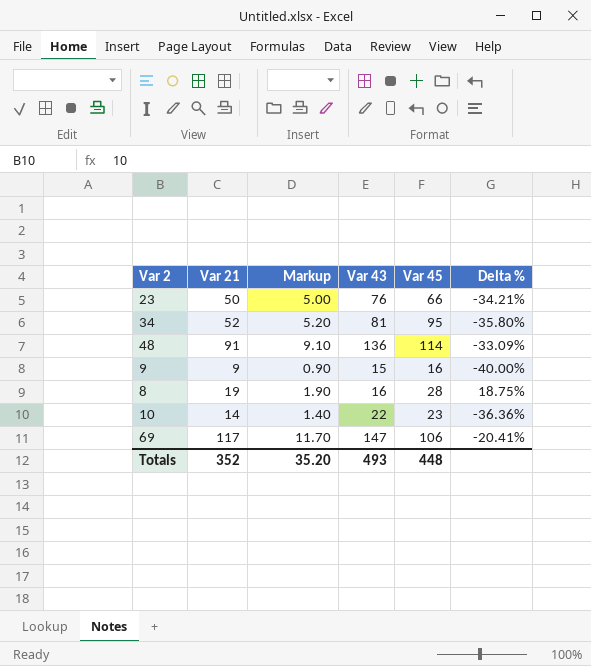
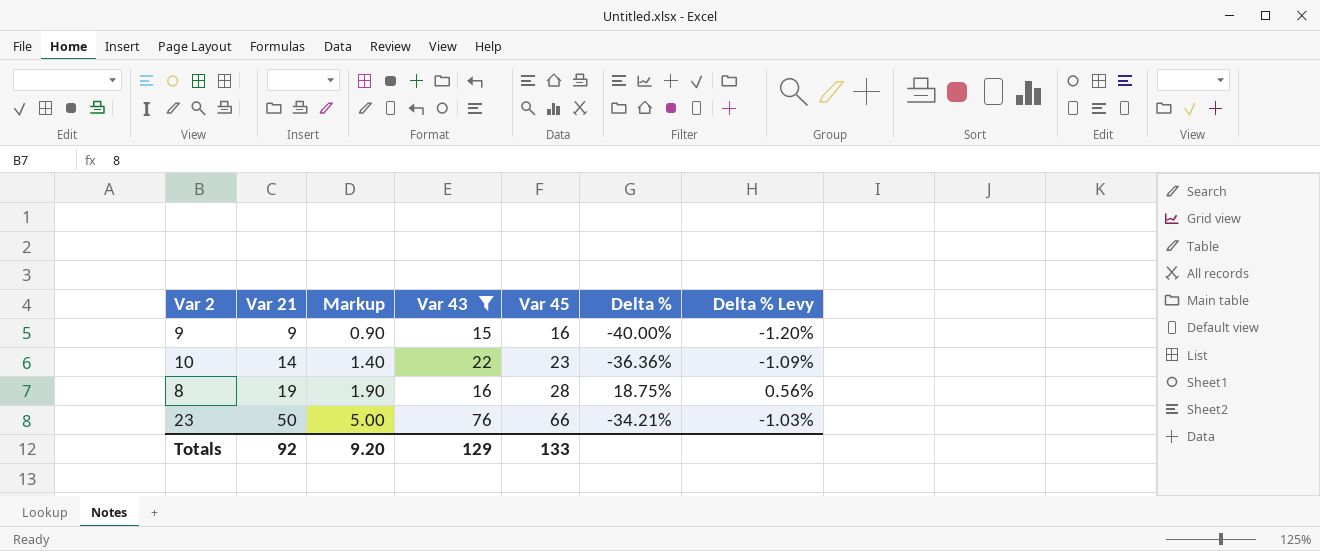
filter: none -> Var 43 <= 76
row order: none -> Var 21 ascending
column Delta % Levy | formula: none -> [Delta %] * 0.03
Totals | Var 21: 352 -> 92
Totals | Markup: 35.20 -> 9.20
Totals | Var 43: 493 -> 129
Totals | Var 45: 448 -> 133

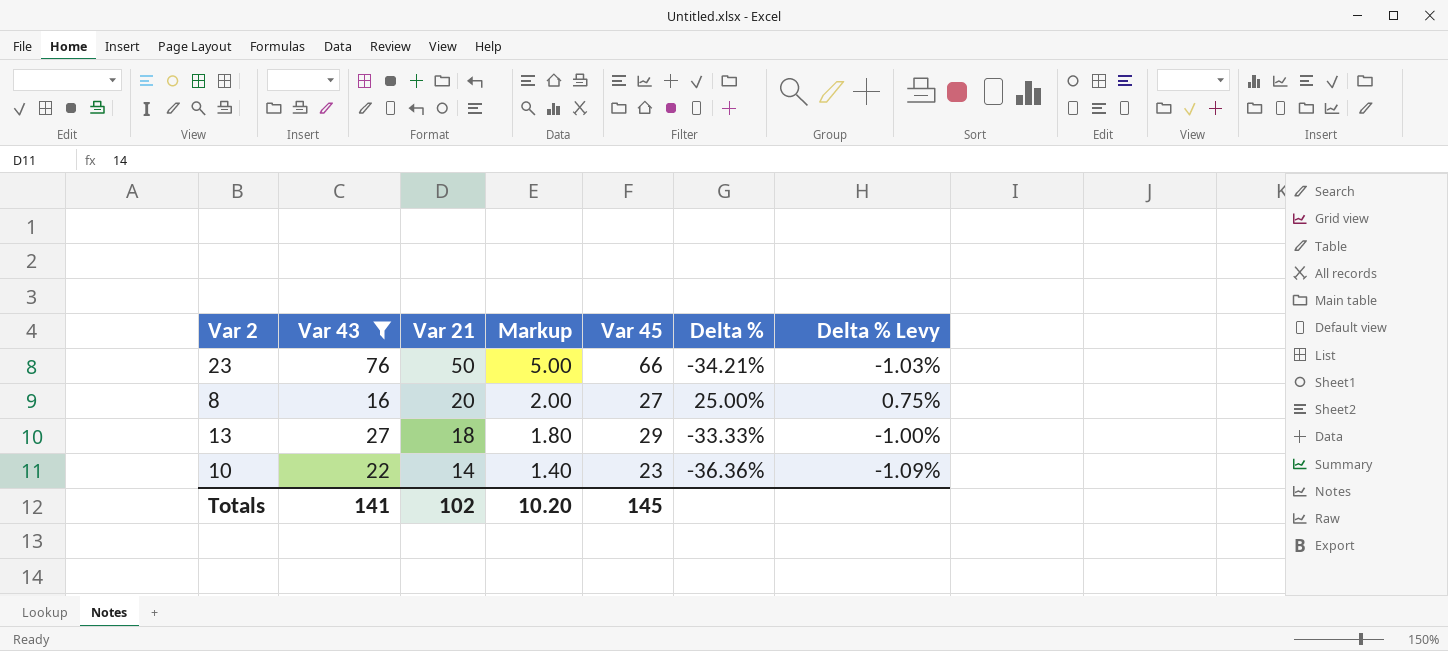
row order: Var 21 ascending -> Var 21 descending
column Var 43 | position: 4 -> 2
row 9: 9 | 0.90 | 15 | 16 | -40.00% | -1.20% -> none
8 | Var 21: 19 -> 20
8 | Markup: 1.90 -> 2.00
8 | Var 45: 28 -> 27
8 | Delta %: 18.75% -> 25.00%
8 | Delta % Levy: 0.56% -> 0.75%
row 13: none -> 27 | 18 | 1.80 | 29 | -33.33% | -1.00%
Totals | Var 43: 129 -> 141
Totals | Var 21: 92 -> 102
Totals | Markup: 9.20 -> 10.20
Totals | Var 45: 133 -> 145

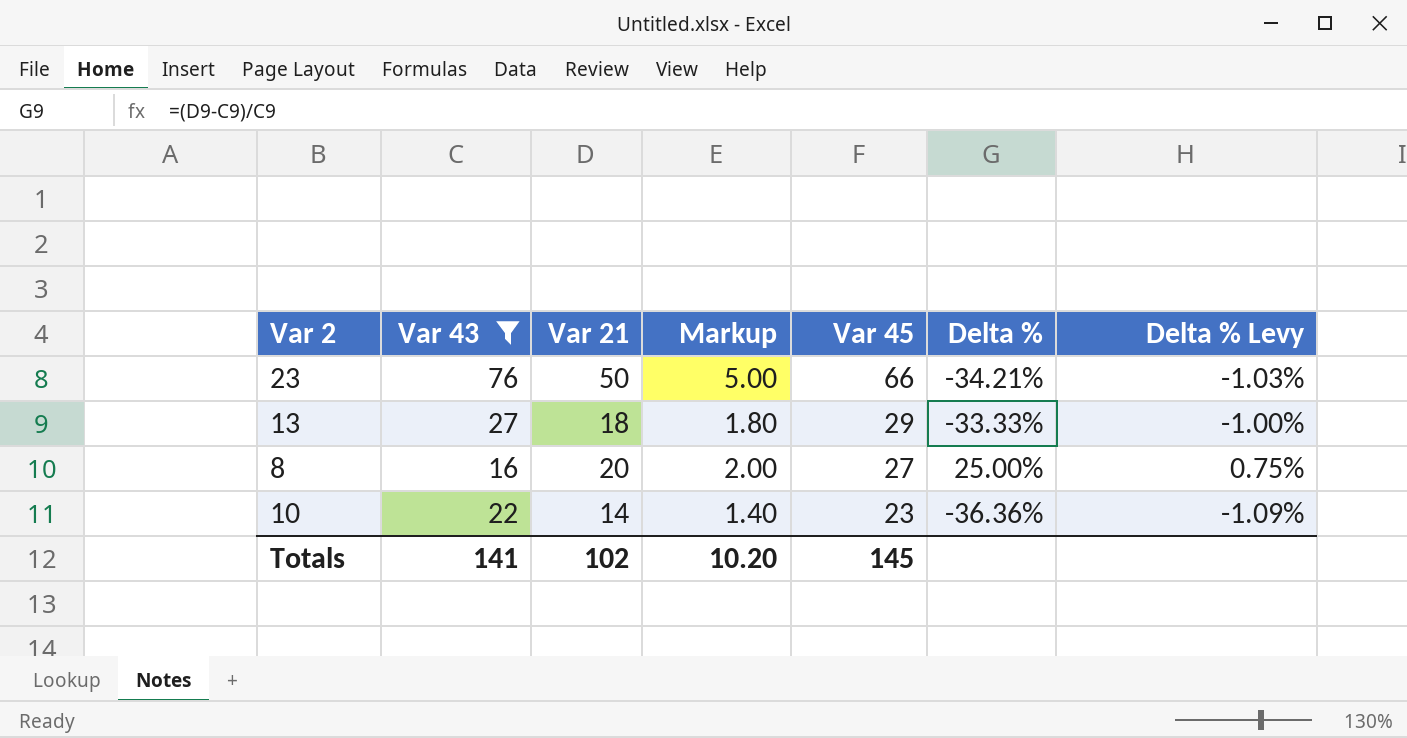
row order: Var 21 descending -> Var 45 descending

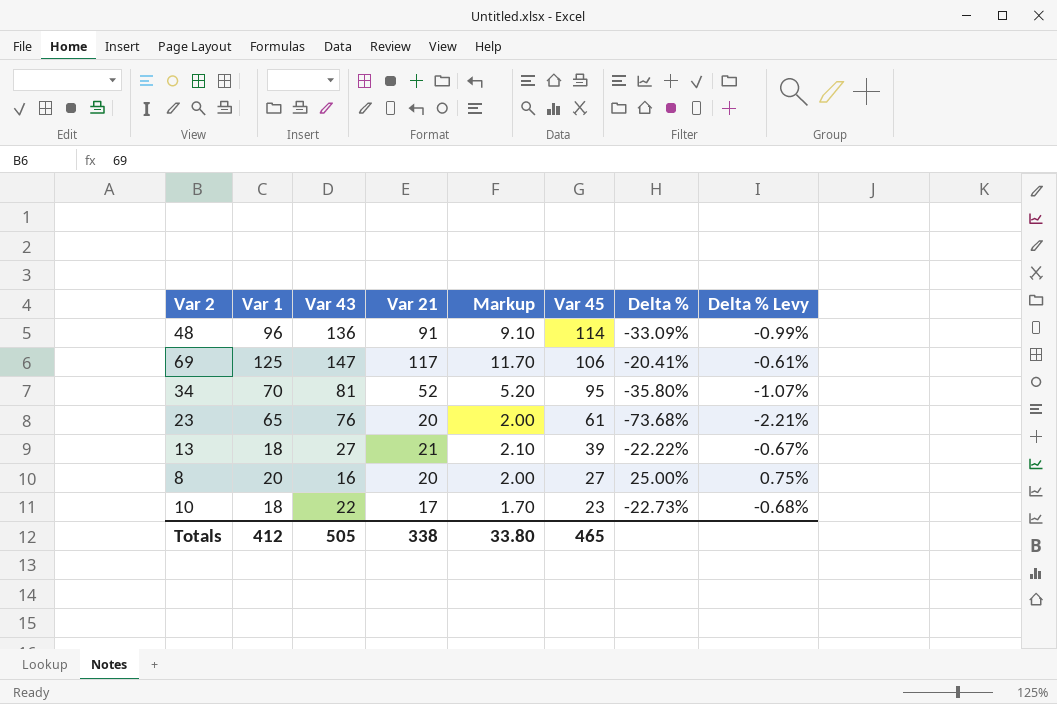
filter: Var 43 <= 76 -> none
column Var 1 | position: none -> 2
23 | Var 21: 50 -> 20
23 | Markup: 5.00 -> 2.00
23 | Var 45: 66 -> 61
23 | Delta %: -34.21% -> -73.68%
23 | Delta % Levy: -1.03% -> -2.21%
13 | Var 21: 18 -> 21
13 | Markup: 1.80 -> 2.10
13 | Var 45: 29 -> 39
13 | Delta %: -33.33% -> -22.22%
13 | Delta % Levy: -1.00% -> -0.67%
10 | Var 21: 14 -> 17
10 | Markup: 1.40 -> 1.70
10 | Delta %: -36.36% -> -22.73%
10 | Delta % Levy: -1.09% -> -0.68%
Totals | Var 43: 141 -> 505
Totals | Var 21: 102 -> 338
Totals | Markup: 10.20 -> 33.80
Totals | Var 45: 145 -> 465

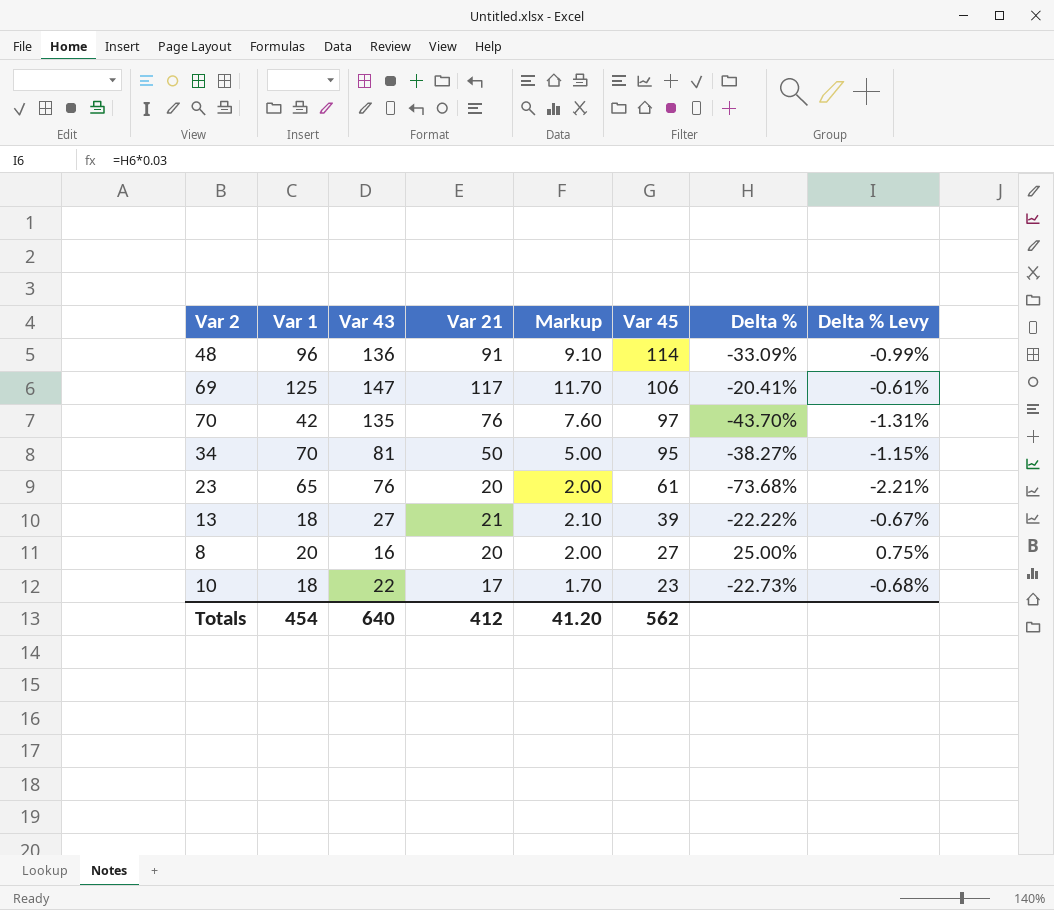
row 70: none -> 42 | 135 | 76 | 7.60 | 97 | -43.70% | -1.31%
34 | Var 21: 52 -> 50
34 | Markup: 5.20 -> 5.00
34 | Delta %: -35.80% -> -38.27%
34 | Delta % Levy: -1.07% -> -1.15%
Totals | Var 1: 412 -> 454
Totals | Var 43: 505 -> 640
Totals | Var 21: 338 -> 412
Totals | Markup: 33.80 -> 41.20
Totals | Var 45: 465 -> 562

